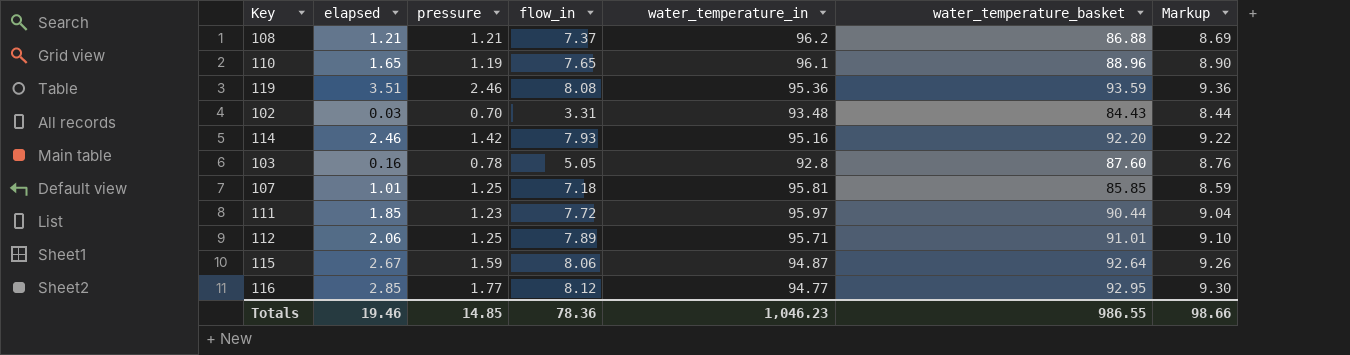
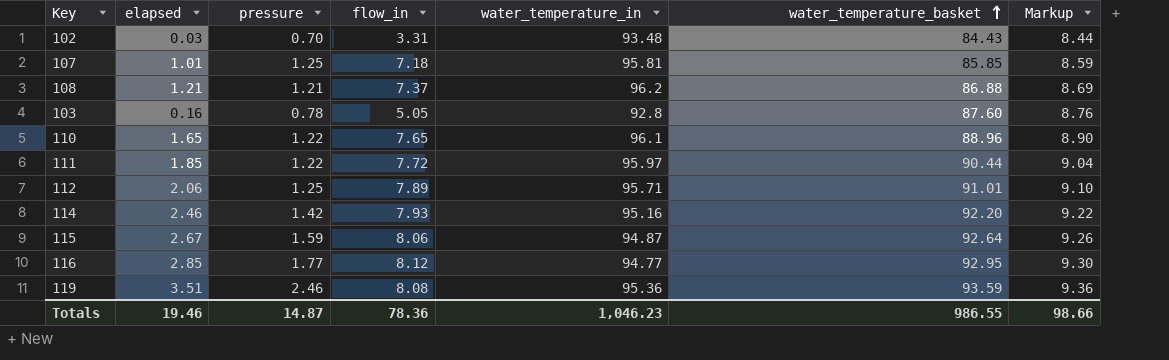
row order: none -> water_temperature_basket ascending
110 | pressure: 1.19 -> 1.22
111 | pressure: 1.23 -> 1.22
Totals | pressure: 14.85 -> 14.87

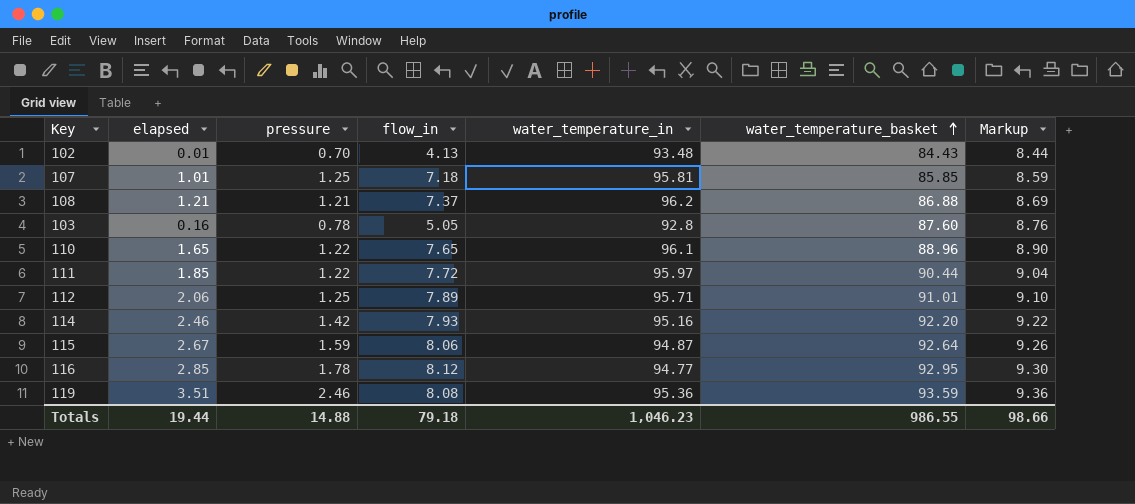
102 | elapsed: 0.03 -> 0.01
102 | flow_in: 3.31 -> 4.13
116 | pressure: 1.77 -> 1.78
Totals | elapsed: 19.46 -> 19.44
Totals | pressure: 14.87 -> 14.88
Totals | flow_in: 78.36 -> 79.18

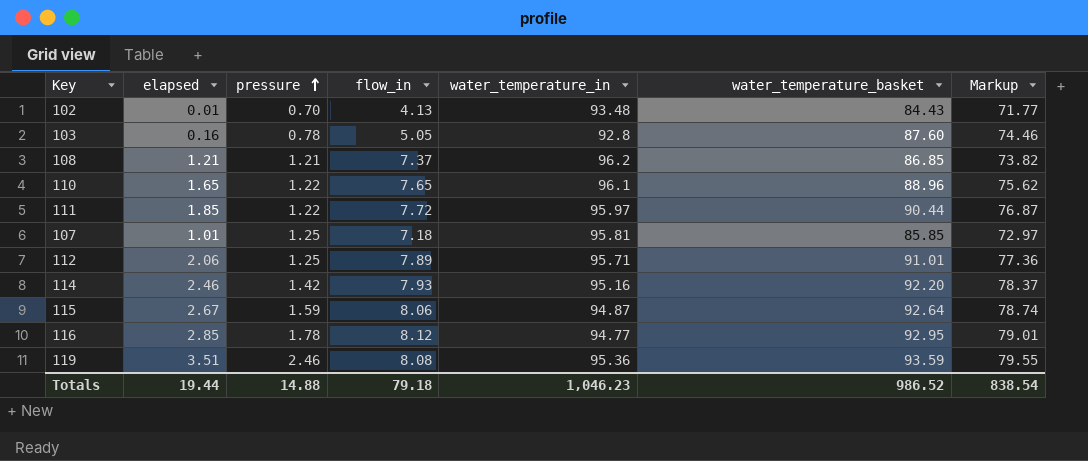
row order: water_temperature_basket ascending -> pressure ascending
column Markup | formula: [water_temperature_basket] * 0.1 -> [water_temperature_basket] * 0.85
108 | water_temperature_basket: 86.88 -> 86.85
Totals | water_temperature_basket: 986.55 -> 986.52
Totals | Markup: 98.66 -> 838.54

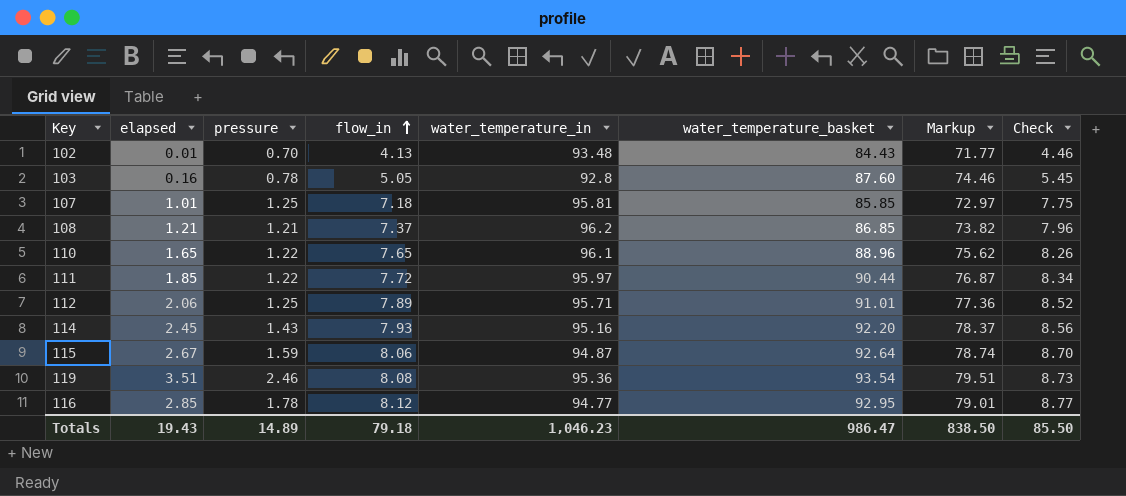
row order: pressure ascending -> flow_in ascending
column Check | formula: none -> [flow_in] * 1.08
114 | elapsed: 2.46 -> 2.45
114 | pressure: 1.42 -> 1.43
119 | water_temperature_basket: 93.59 -> 93.54
119 | Markup: 79.55 -> 79.51
Totals | elapsed: 19.44 -> 19.43
Totals | pressure: 14.88 -> 14.89
Totals | water_temperature_basket: 986.52 -> 986.47
Totals | Markup: 838.54 -> 838.50

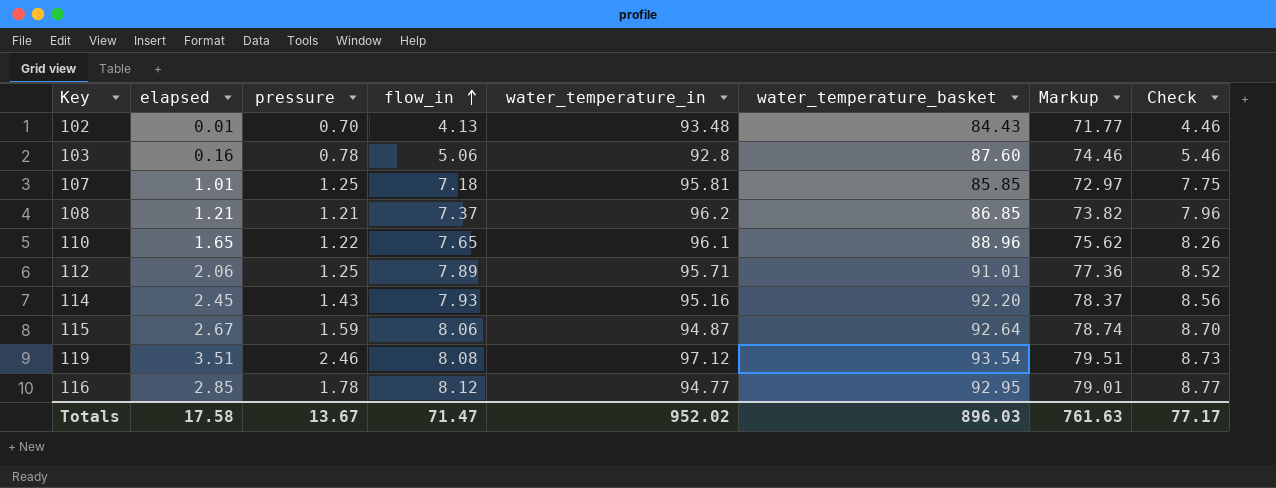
row 111: 1.85 | 1.22 | 7.72 | 95.97 | 90.44 | 76.87 | 8.34 -> none
103 | flow_in: 5.05 -> 5.06
103 | Check: 5.45 -> 5.46
119 | water_temperature_in: 95.36 -> 97.12
Totals | elapsed: 19.43 -> 17.58
Totals | pressure: 14.89 -> 13.67
Totals | flow_in: 79.18 -> 71.47
Totals | water_temperature_in: 1,046.23 -> 952.02
Totals | water_temperature_basket: 986.47 -> 896.03
Totals | Markup: 838.50 -> 761.63
Totals | Check: 85.50 -> 77.17

